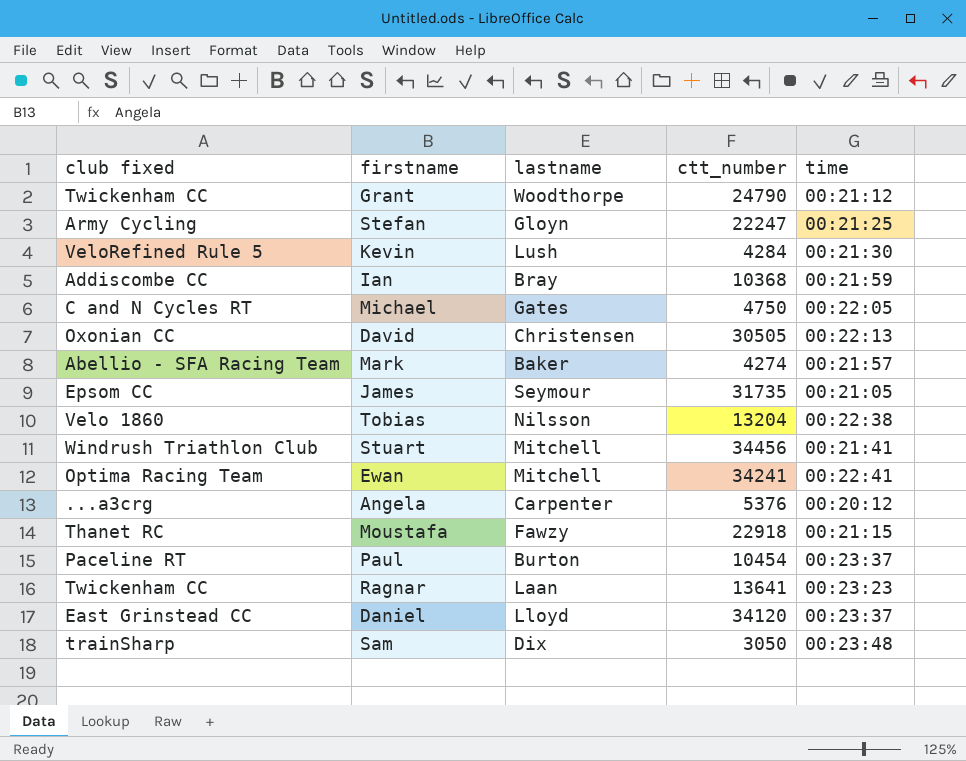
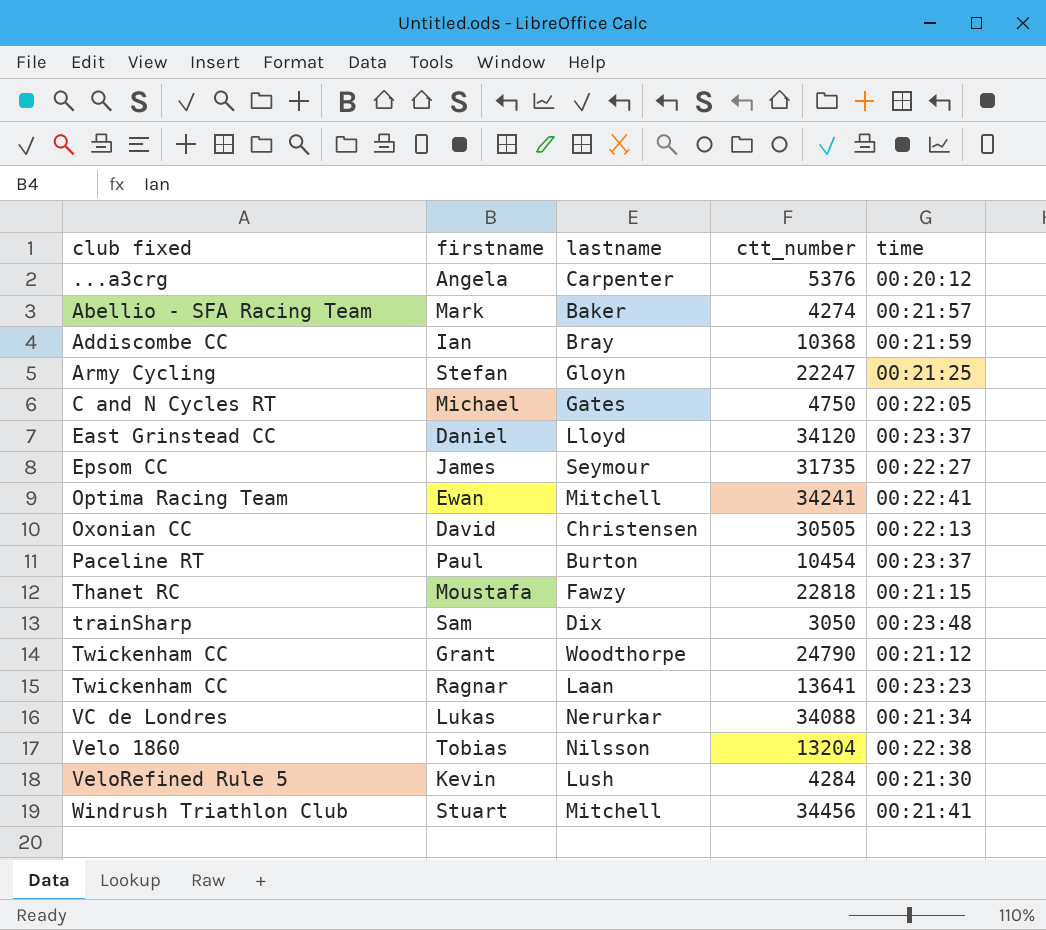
row order: none -> club fixed ascending
James | time: 00:21:05 -> 00:22:27
Moustafa | ctt_number: 22918 -> 22818
row Lukas: none -> VC de Londres | Nerurkar | 34088 | 00:21:34

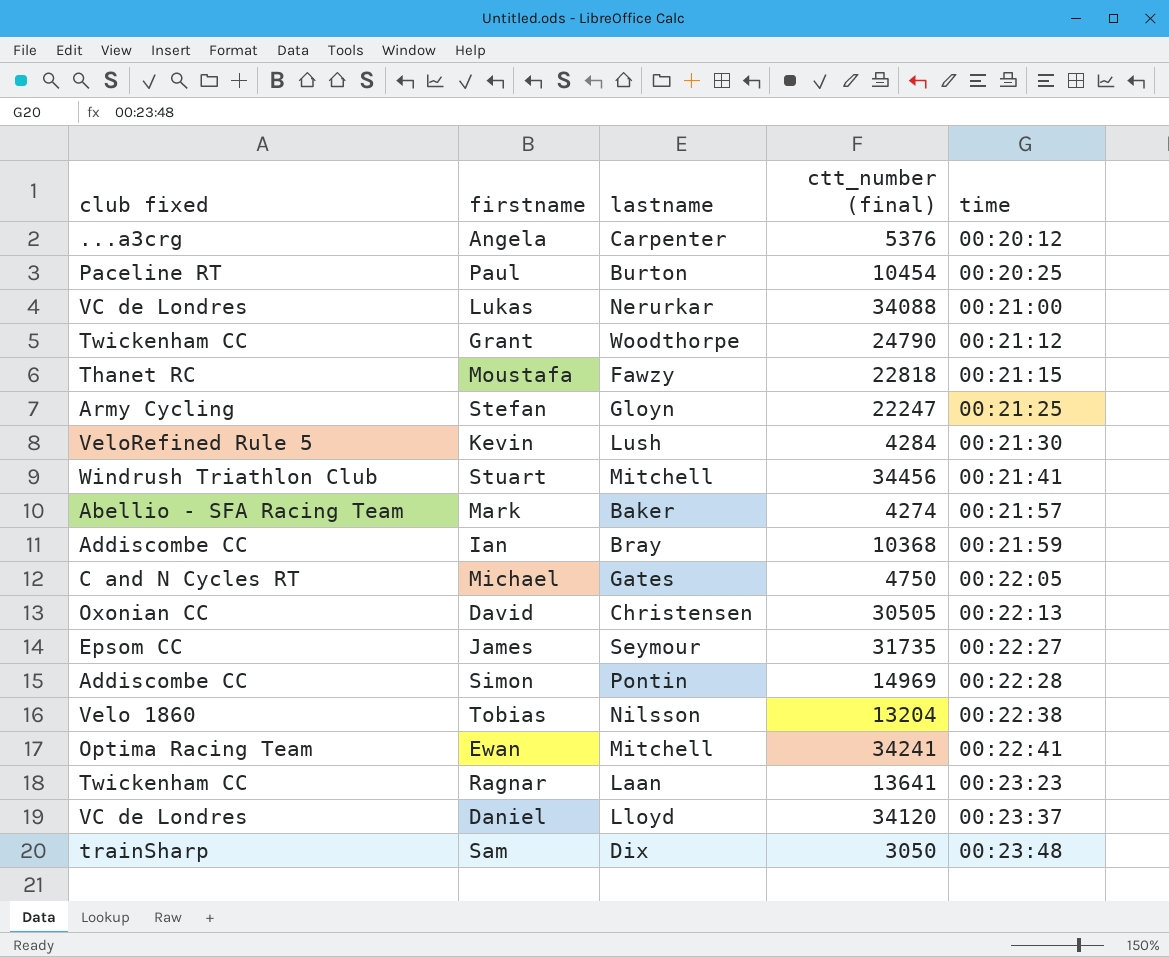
row order: club fixed ascending -> time ascending
column name: ctt_number -> ctt_number (final)
Paul | time: 00:23:37 -> 00:20:25
Lukas | time: 00:21:34 -> 00:21:00
row Simon: none -> Addiscombe CC | Pontin | 14969 | 00:22:28
Daniel | club fixed: East Grinstead CC -> VC de Londres

